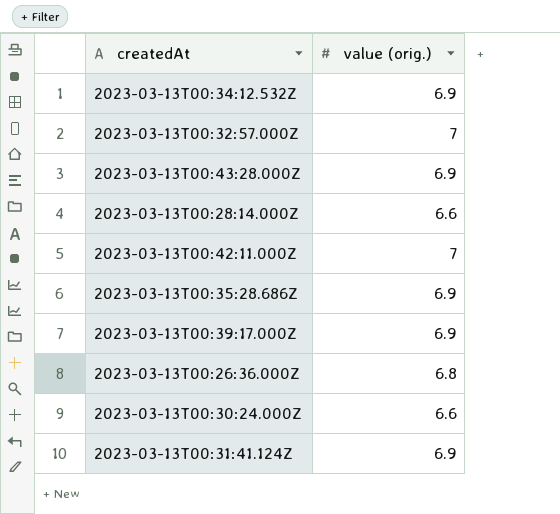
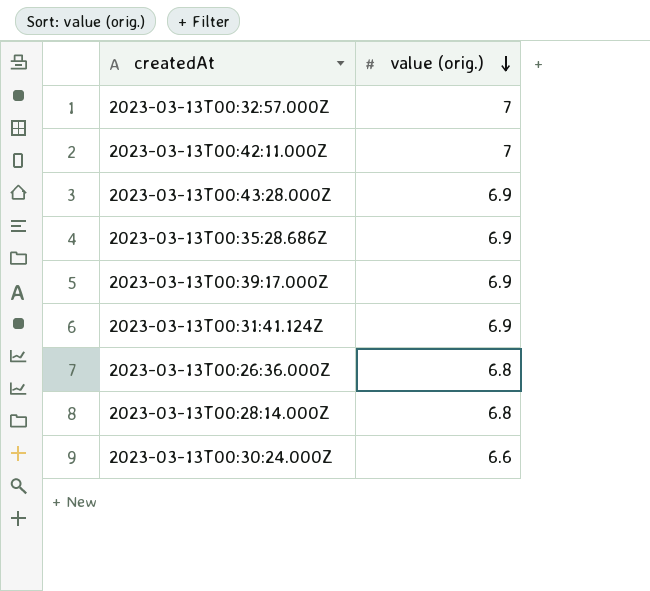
row order: none -> value (orig.) descending
row 2023-03-13T00:34:12.532Z: 6.9 -> none
2023-03-13T00:28:14.000Z | value (orig.): 6.6 -> 6.8

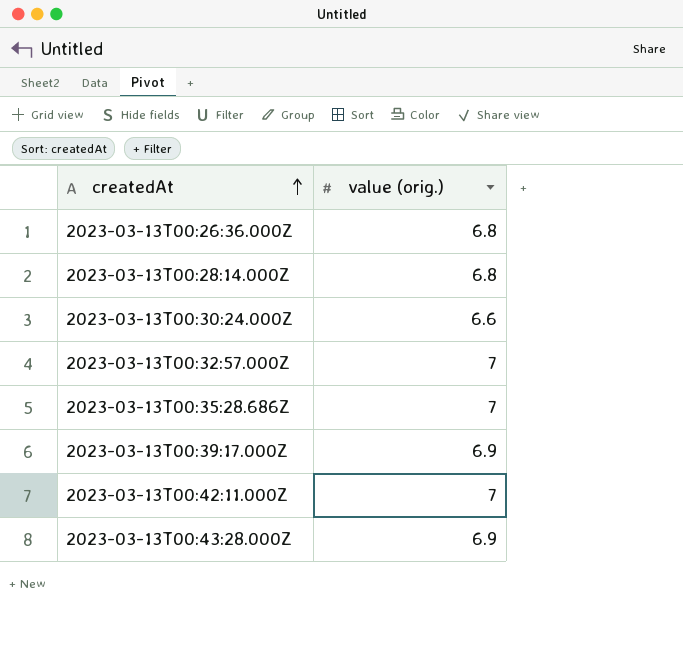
row order: value (orig.) descending -> createdAt ascending
row 2023-03-13T00:31:41.124Z: 6.9 -> none
2023-03-13T00:35:28.686Z | value (orig.): 6.9 -> 7

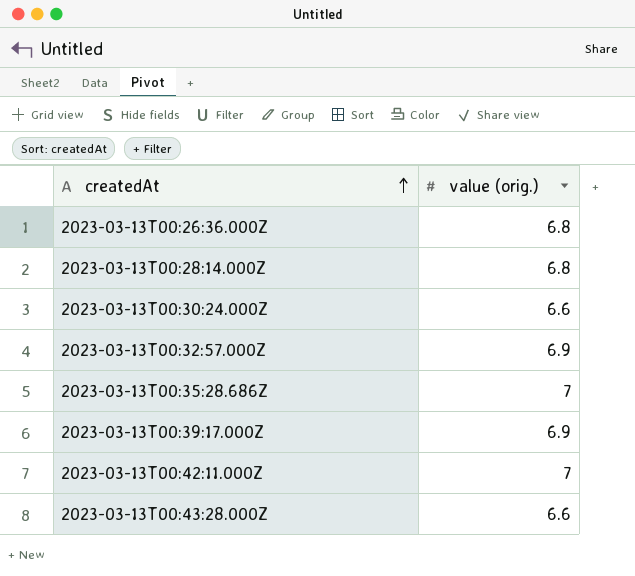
2023-03-13T00:32:57.000Z | value (orig.): 7 -> 6.9
2023-03-13T00:43:28.000Z | value (orig.): 6.9 -> 6.6

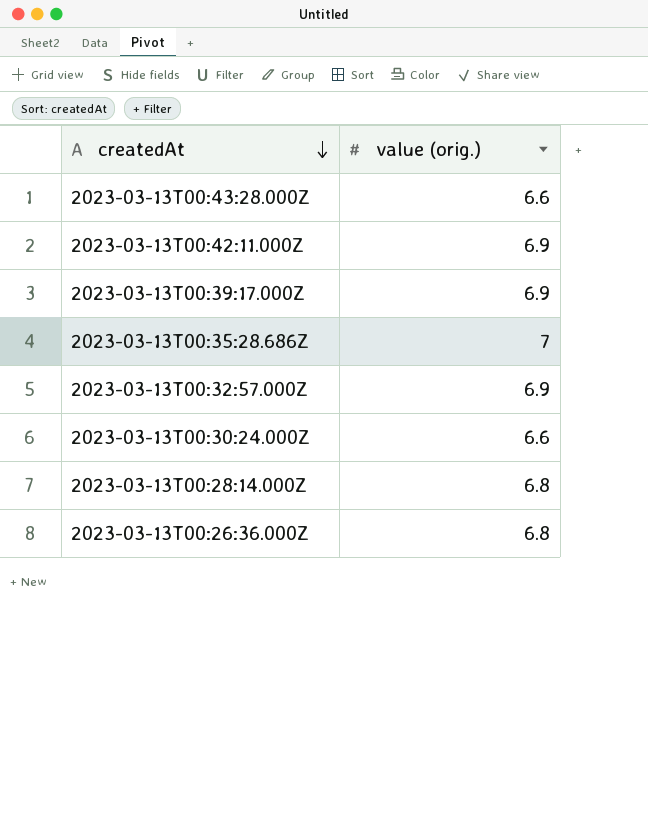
row order: createdAt ascending -> createdAt descending
2023-03-13T00:42:11.000Z | value (orig.): 7 -> 6.9

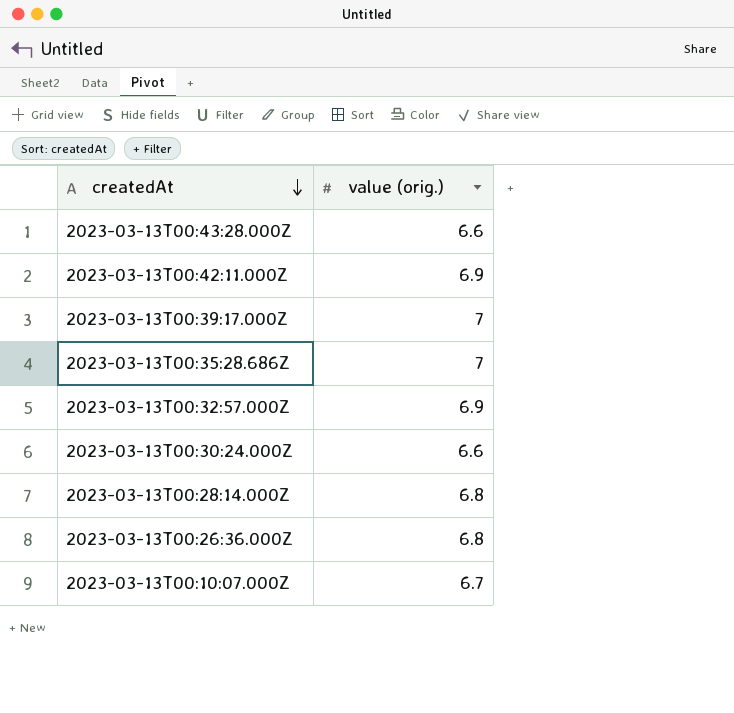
2023-03-13T00:39:17.000Z | value (orig.): 6.9 -> 7
row 2023-03-13T00:10:07.000Z: none -> 6.7

